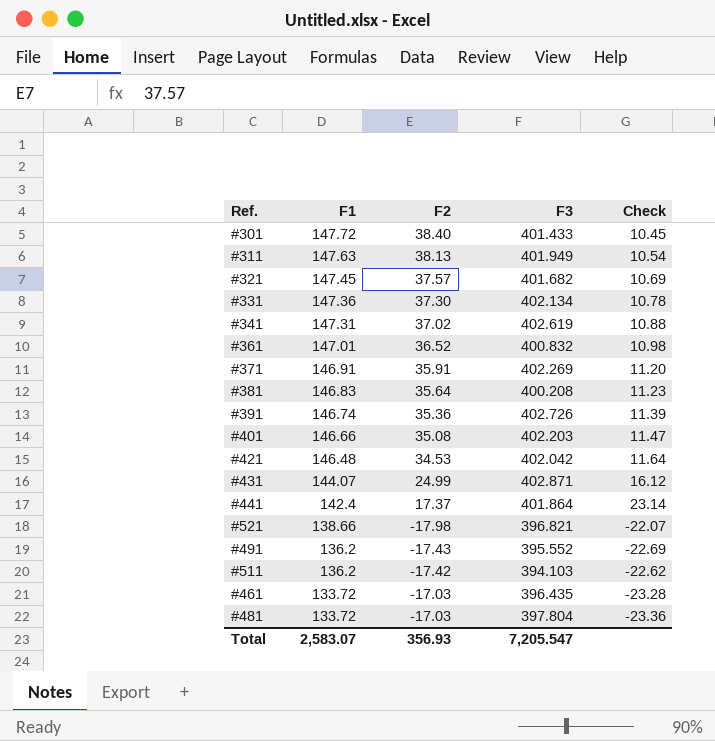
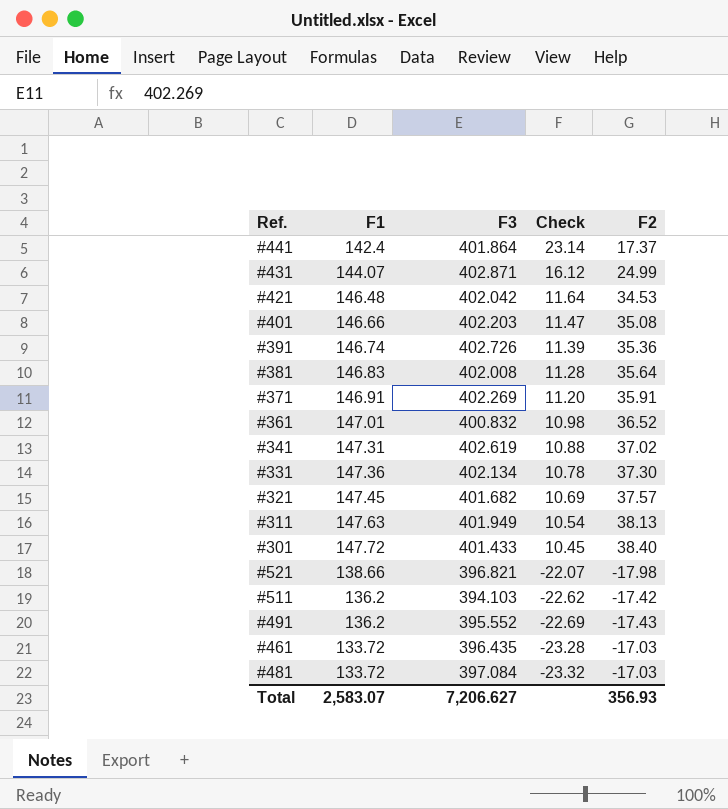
row order: F1 descending -> Check descending
column F2 | position: 3 -> 5
#381 | F3: 400.208 -> 402.008
#381 | Check: 11.23 -> 11.28
#481 | F3: 397.804 -> 397.084
#481 | Check: -23.36 -> -23.32
Total | F3: 7,205.547 -> 7,206.627

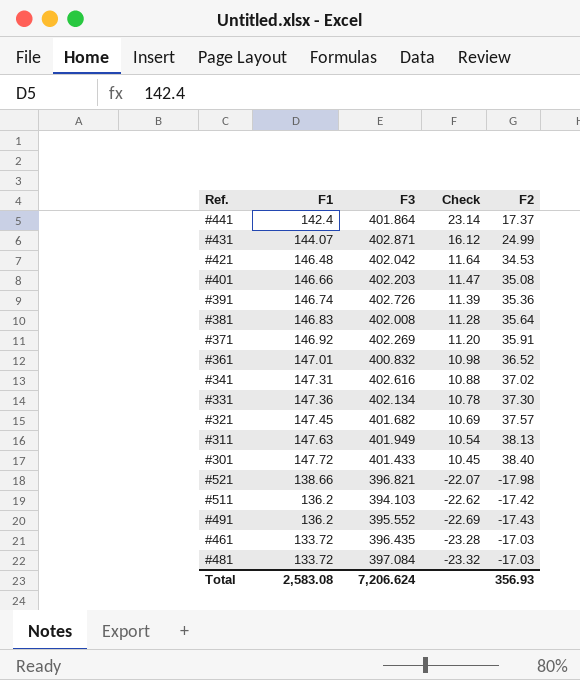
#371 | F1: 146.91 -> 146.92
#341 | F3: 402.619 -> 402.616
Total | F1: 2,583.07 -> 2,583.08
Total | F3: 7,206.627 -> 7,206.624

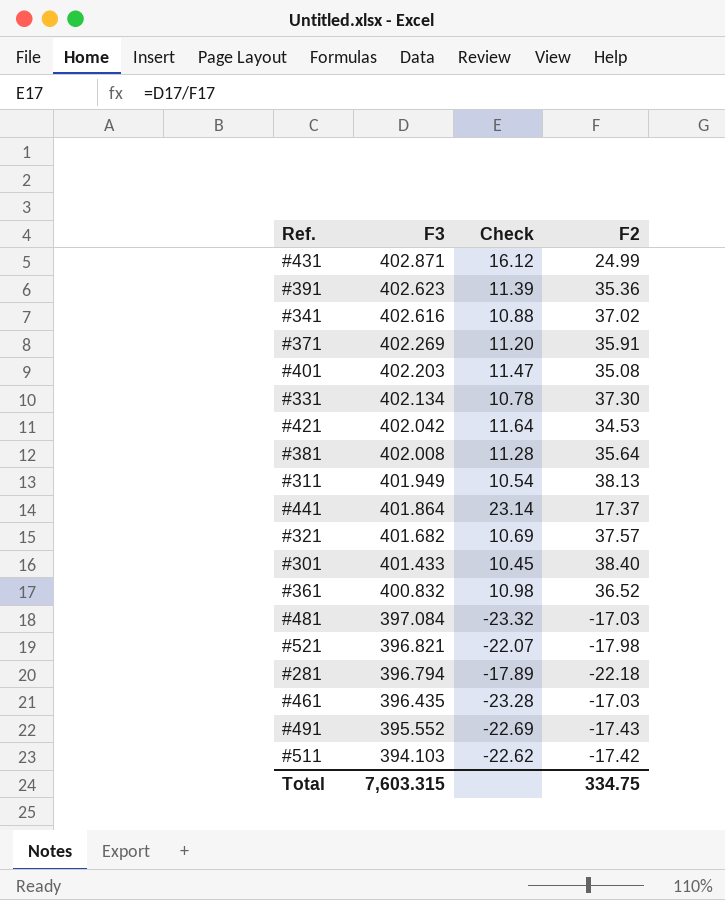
row order: Check descending -> F3 descending
column F1 | position: 2 -> none
#391 | F3: 402.726 -> 402.623
row #281: none -> 396.794 | -17.89 | -22.18
Total | F3: 7,206.624 -> 7,603.315
Total | F2: 356.93 -> 334.75

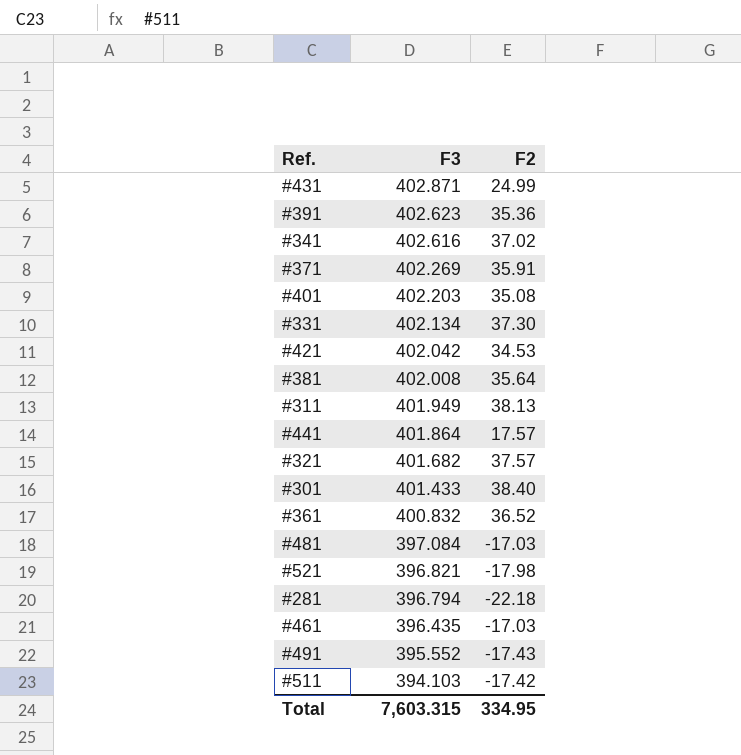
column Check | formula: [F3] / [F2] -> none
#441 | F2: 17.37 -> 17.57
Total | F2: 334.75 -> 334.95

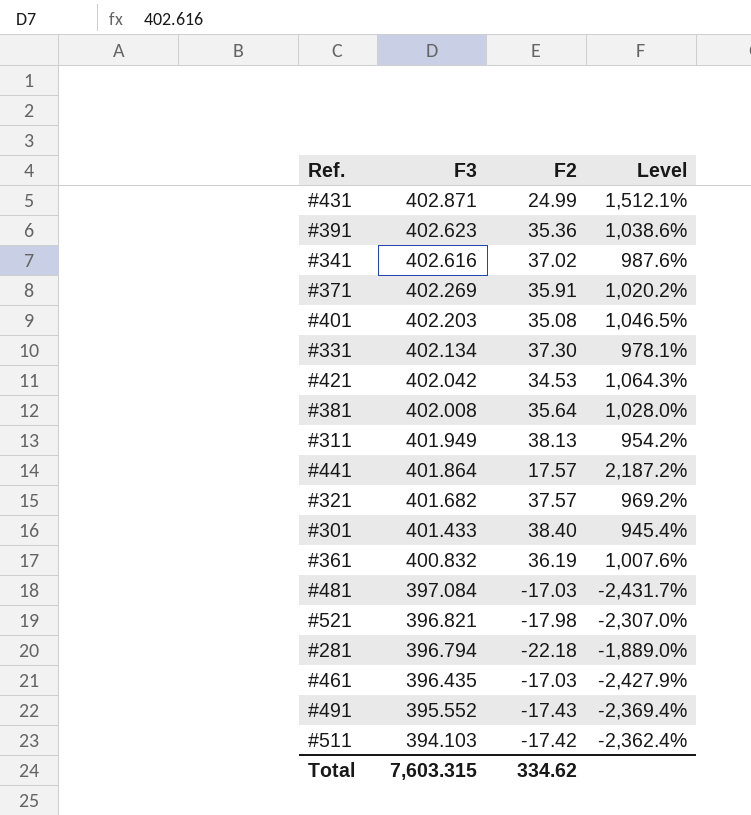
column Level | formula: none -> ([F3] - [F2]) / [F2]
#361 | F2: 36.52 -> 36.19
Total | F2: 334.95 -> 334.62

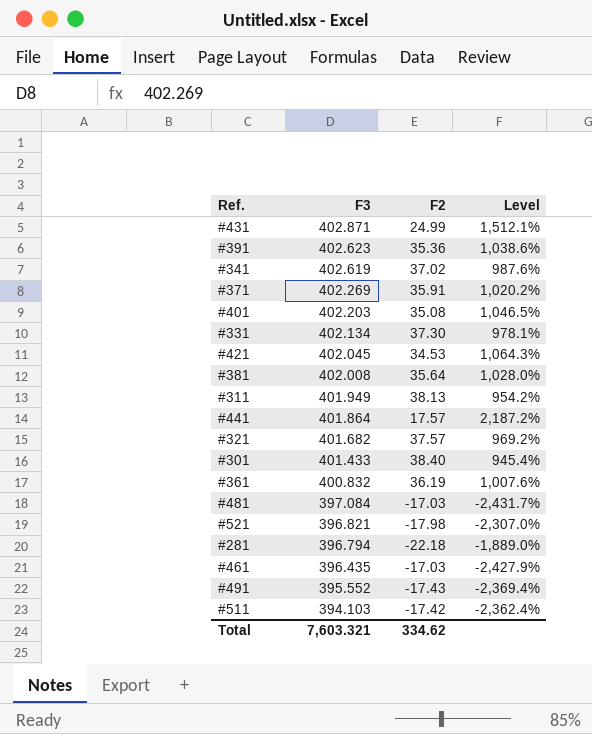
#341 | F3: 402.616 -> 402.619
#421 | F3: 402.042 -> 402.045
Total | F3: 7,603.315 -> 7,603.321

